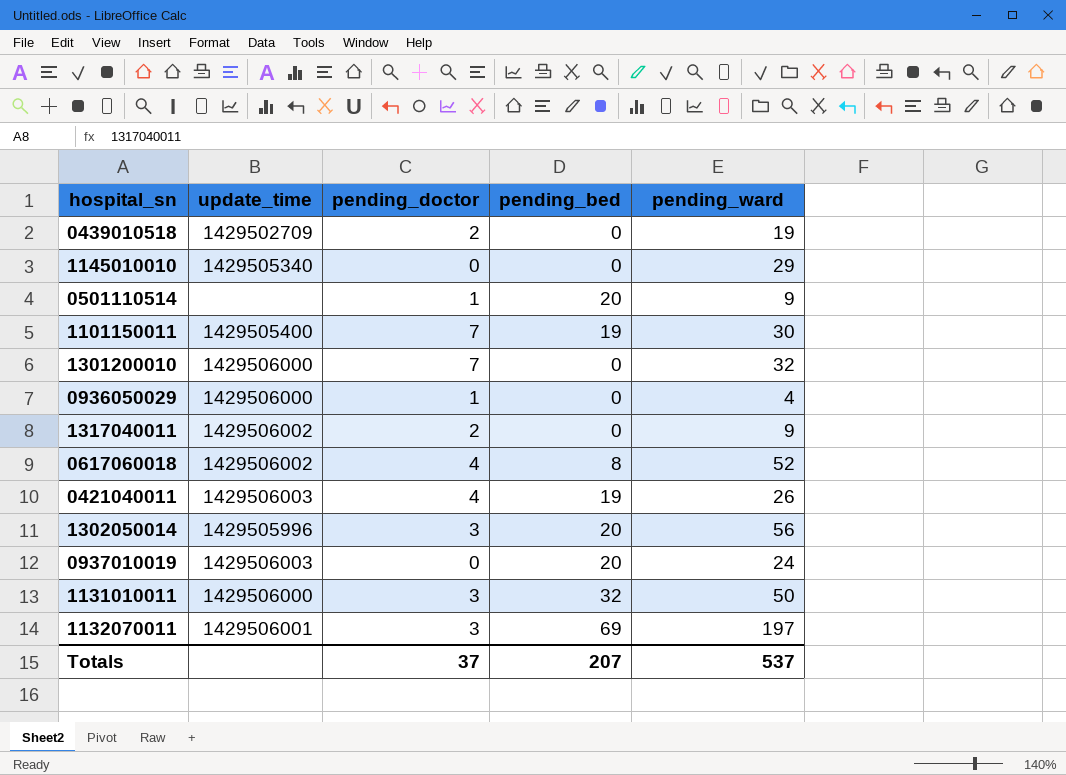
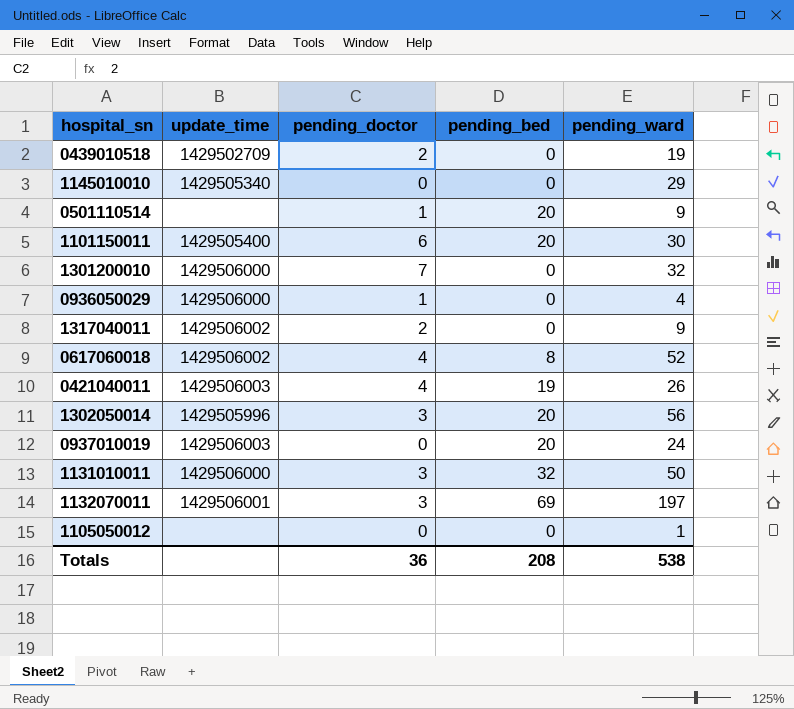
1101150011 | pending_doctor: 7 -> 6
1101150011 | pending_bed: 19 -> 20
row 1105050012: none -> none | 0 | 0 | 1
Totals | pending_doctor: 37 -> 36
Totals | pending_bed: 207 -> 208
Totals | pending_ward: 537 -> 538

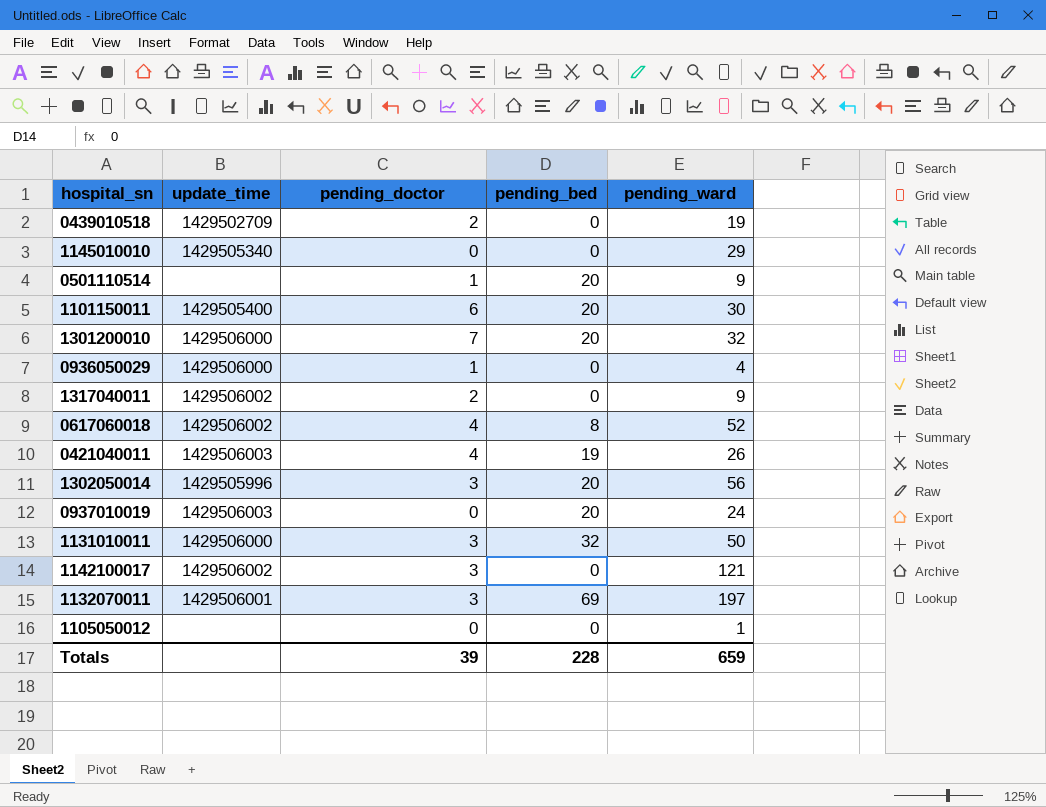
1301200010 | pending_bed: 0 -> 20
row 1142100017: none -> 1429506002 | 3 | 0 | 121
Totals | pending_doctor: 36 -> 39
Totals | pending_bed: 208 -> 228
Totals | pending_ward: 538 -> 659

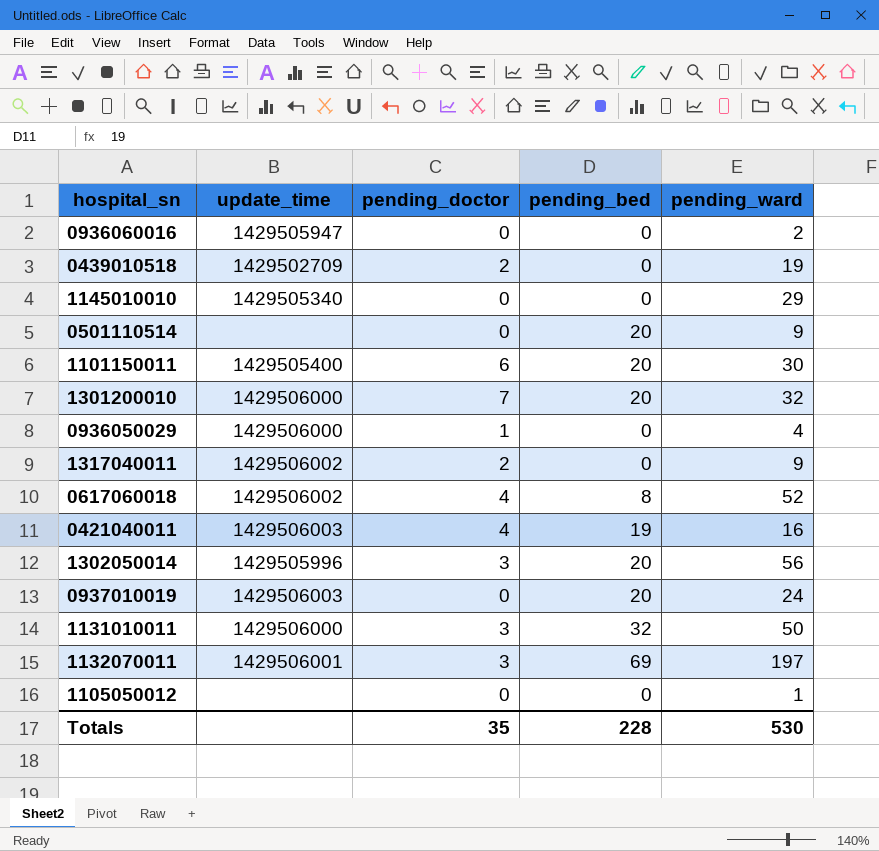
row 1142100017: 1429506002 | 3 | 0 | 121 -> none
row 0936060016: none -> 1429505947 | 0 | 0 | 2
0501110514 | pending_doctor: 1 -> 0
0421040011 | pending_ward: 26 -> 16
Totals | pending_doctor: 39 -> 35
Totals | pending_ward: 659 -> 530

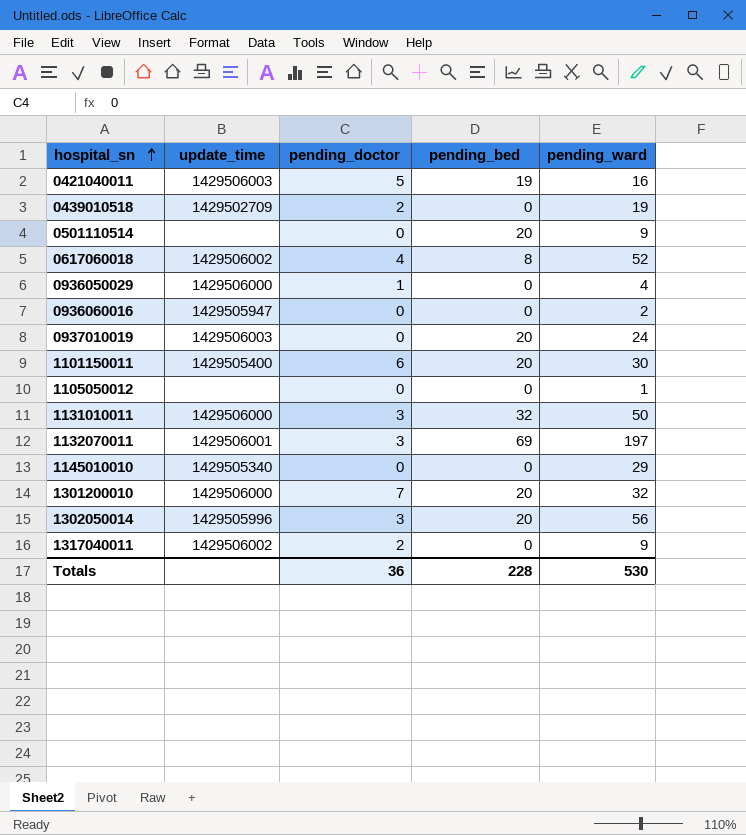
row order: none -> hospital_sn ascending
0421040011 | pending_doctor: 4 -> 5
Totals | pending_doctor: 35 -> 36

